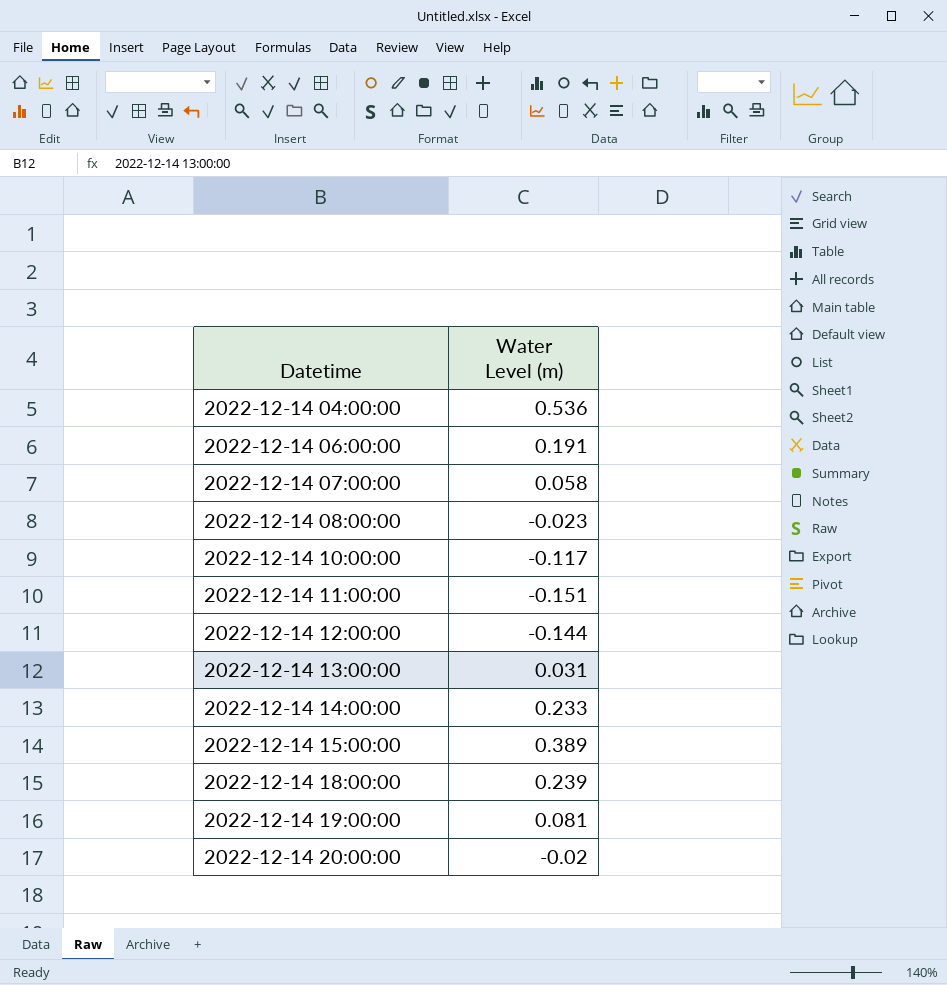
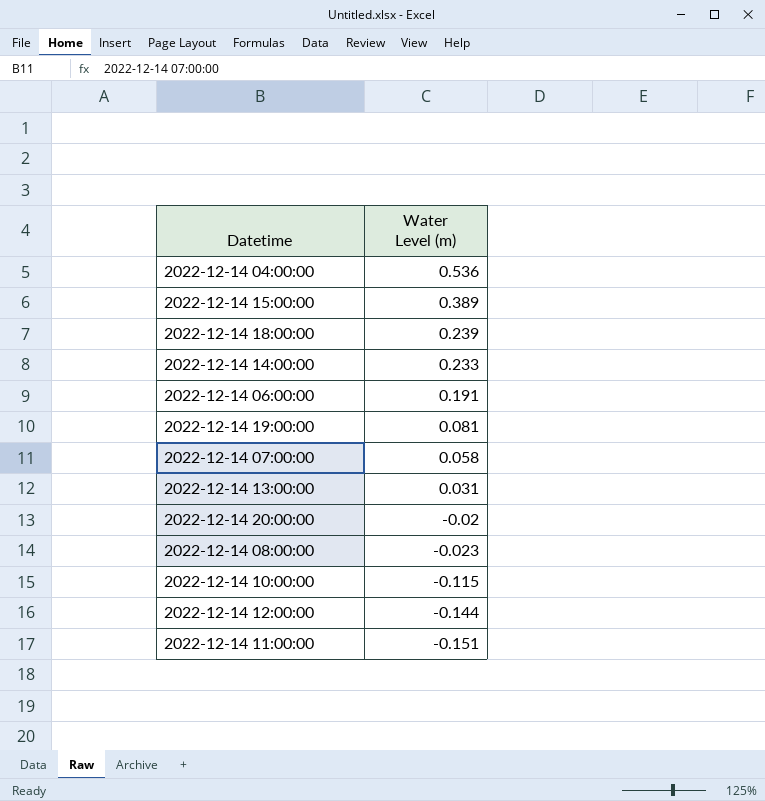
row order: Datetime ascending -> Water Level (m) descending
2022-12-14 10:00:00 | Water Level (m): -0.117 -> -0.115

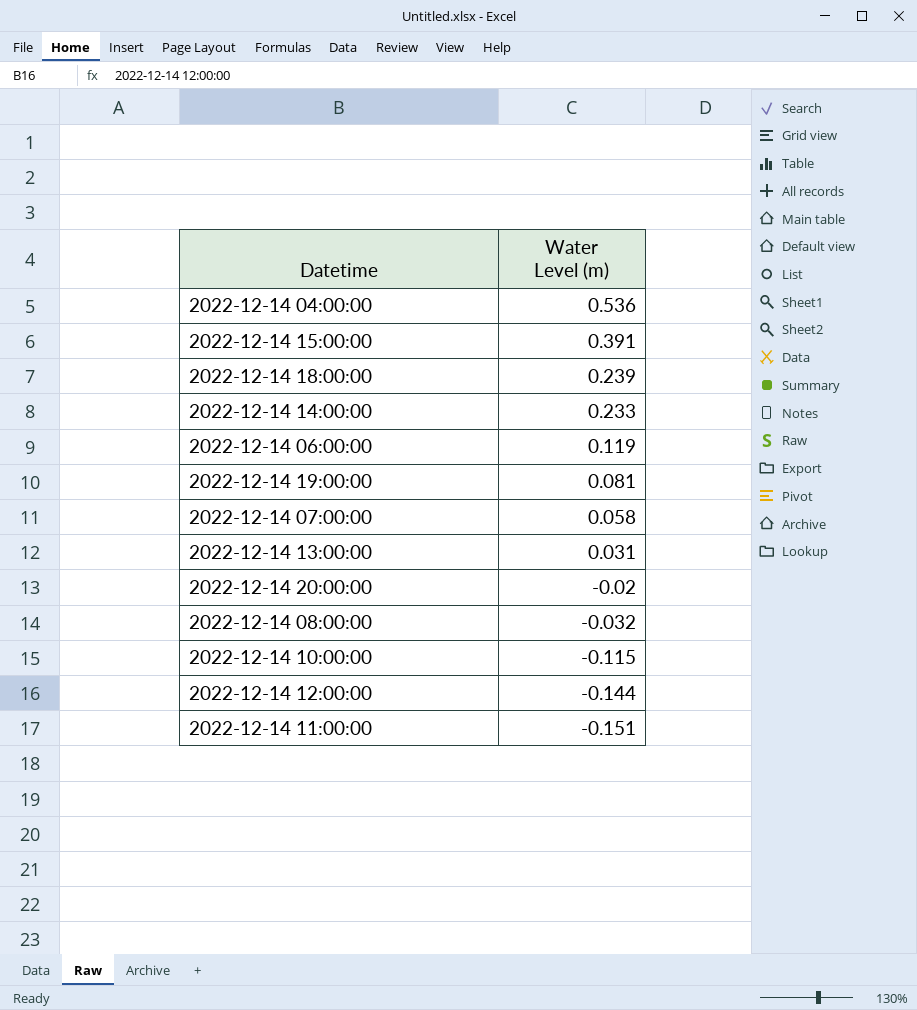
2022-12-14 15:00:00 | Water Level (m): 0.389 -> 0.391
2022-12-14 06:00:00 | Water Level (m): 0.191 -> 0.119
2022-12-14 08:00:00 | Water Level (m): -0.023 -> -0.032

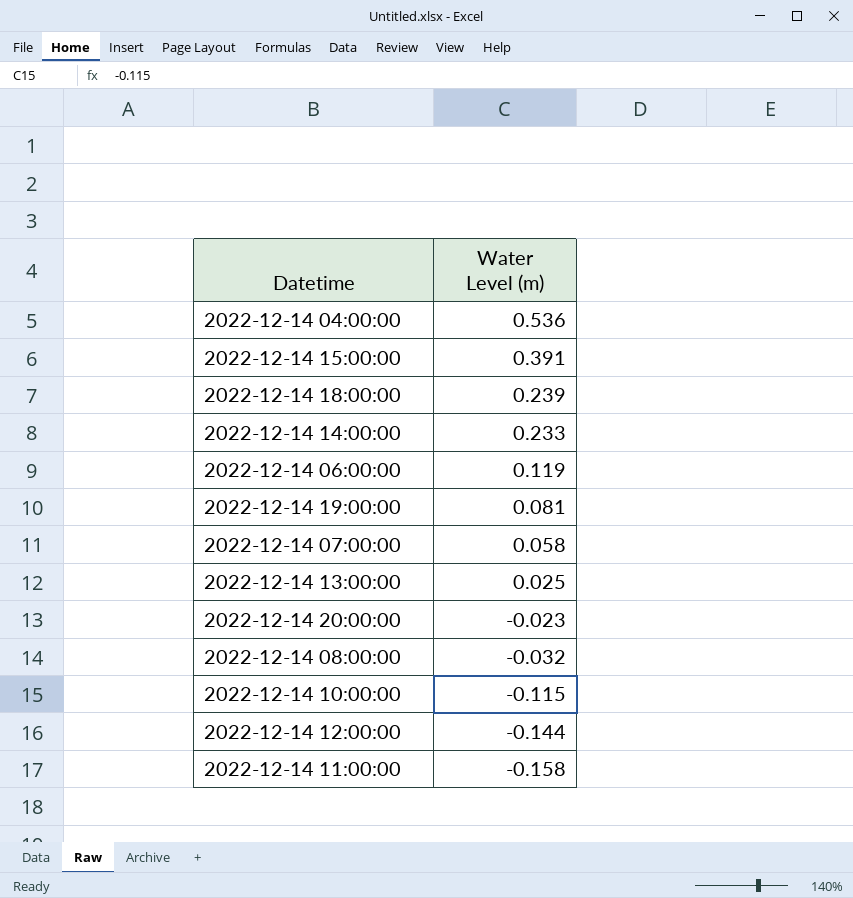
2022-12-14 13:00:00 | Water Level (m): 0.031 -> 0.025
2022-12-14 20:00:00 | Water Level (m): -0.02 -> -0.023
2022-12-14 11:00:00 | Water Level (m): -0.151 -> -0.158

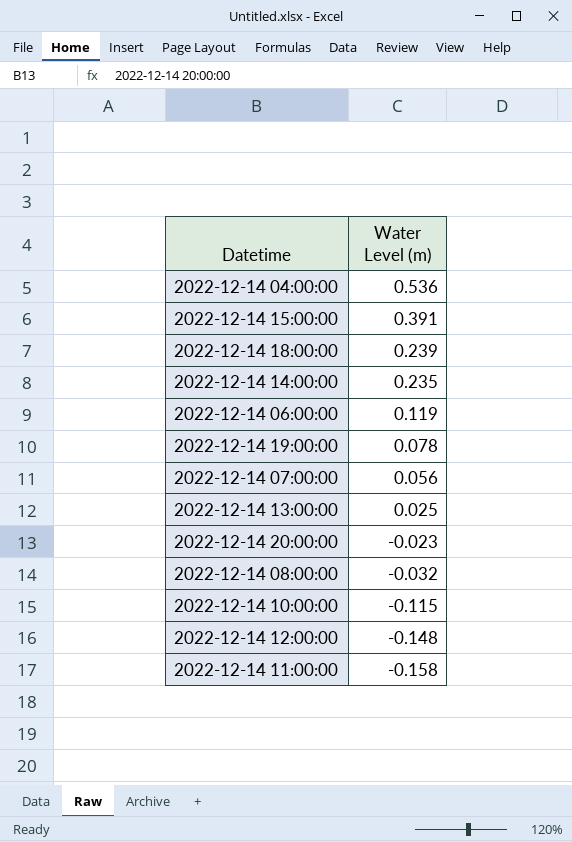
2022-12-14 14:00:00 | Water Level (m): 0.233 -> 0.235
2022-12-14 19:00:00 | Water Level (m): 0.081 -> 0.078
2022-12-14 07:00:00 | Water Level (m): 0.058 -> 0.056
2022-12-14 12:00:00 | Water Level (m): -0.144 -> -0.148

